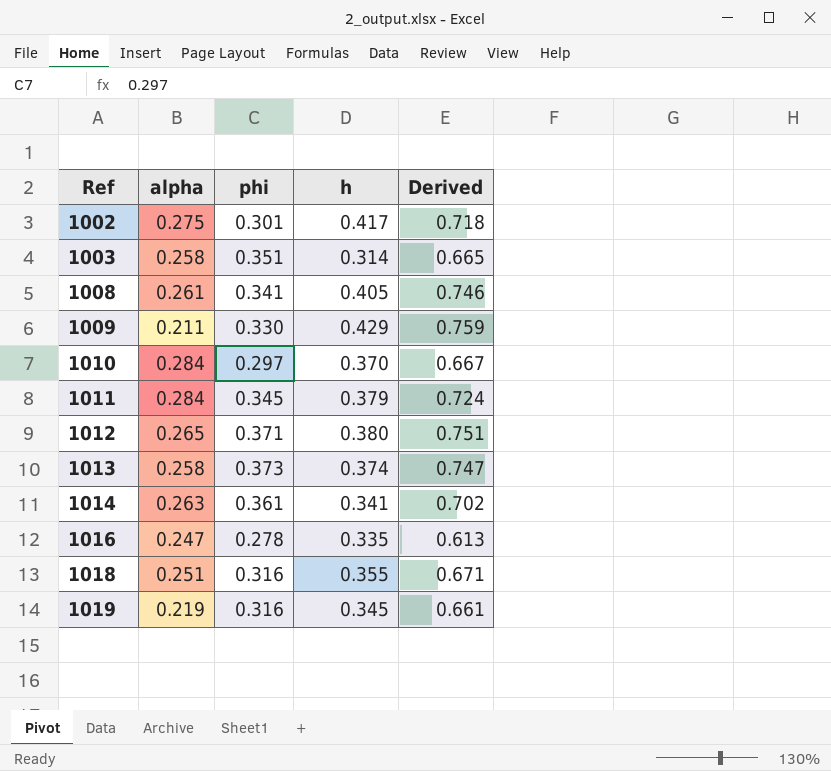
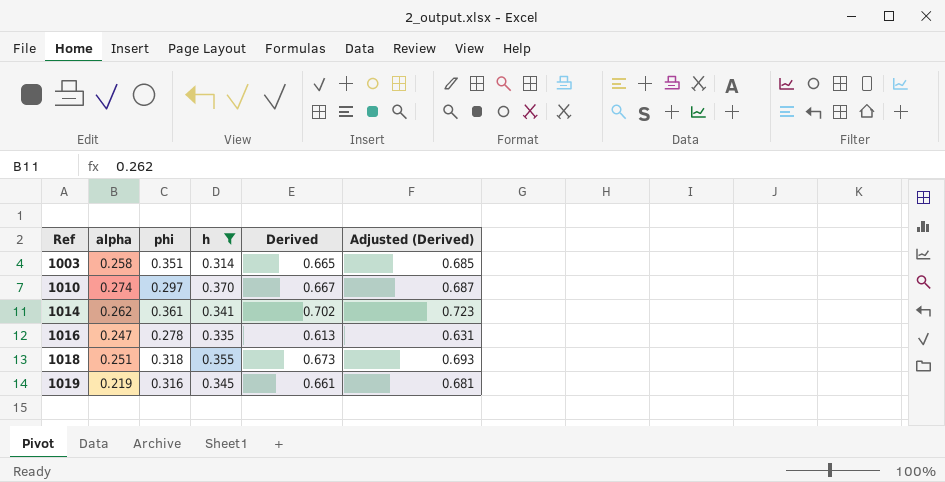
filter: none -> h <= 0.370
column Adjusted (Derived) | formula: none -> [Derived] * 1.03
1010 | alpha: 0.284 -> 0.274
1014 | alpha: 0.263 -> 0.262
1018 | phi: 0.316 -> 0.318
1018 | Derived: 0.671 -> 0.673

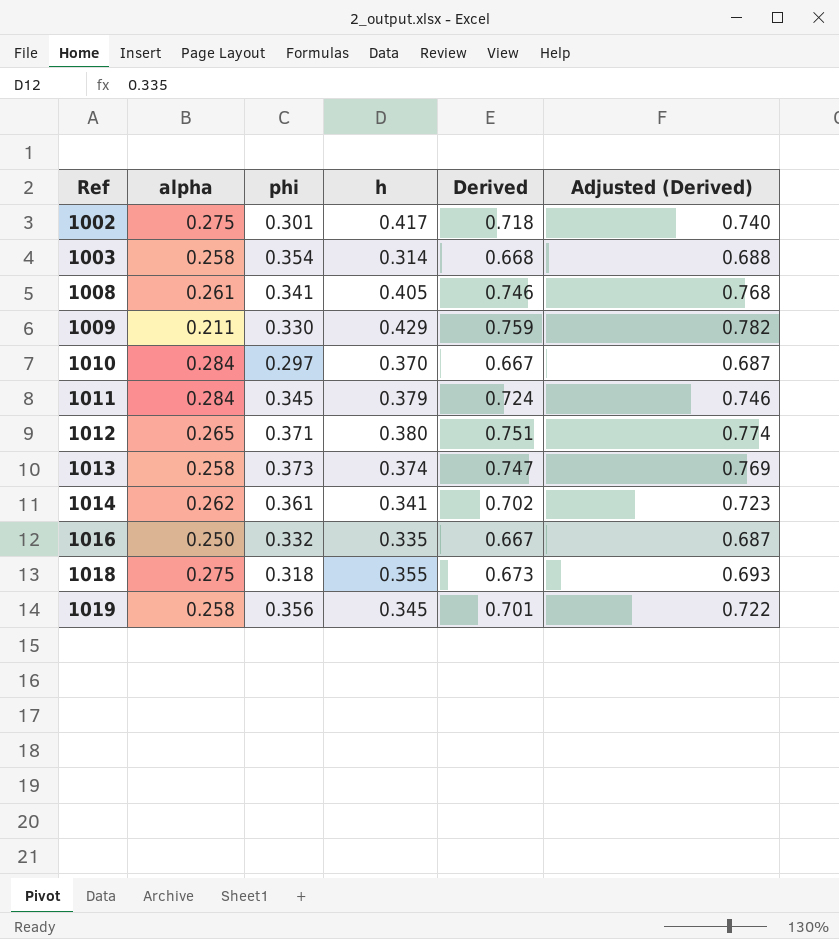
filter: h <= 0.370 -> none
1003 | phi: 0.351 -> 0.354
1003 | Derived: 0.665 -> 0.668
1003 | Adjusted (Derived): 0.685 -> 0.688
1010 | alpha: 0.274 -> 0.284
1016 | alpha: 0.247 -> 0.250
1016 | phi: 0.278 -> 0.332
1016 | Derived: 0.613 -> 0.667
1016 | Adjusted (Derived): 0.631 -> 0.687
1018 | alpha: 0.251 -> 0.275
1019 | alpha: 0.219 -> 0.258
1019 | phi: 0.316 -> 0.356
1019 | Derived: 0.661 -> 0.701
1019 | Adjusted (Derived): 0.681 -> 0.722

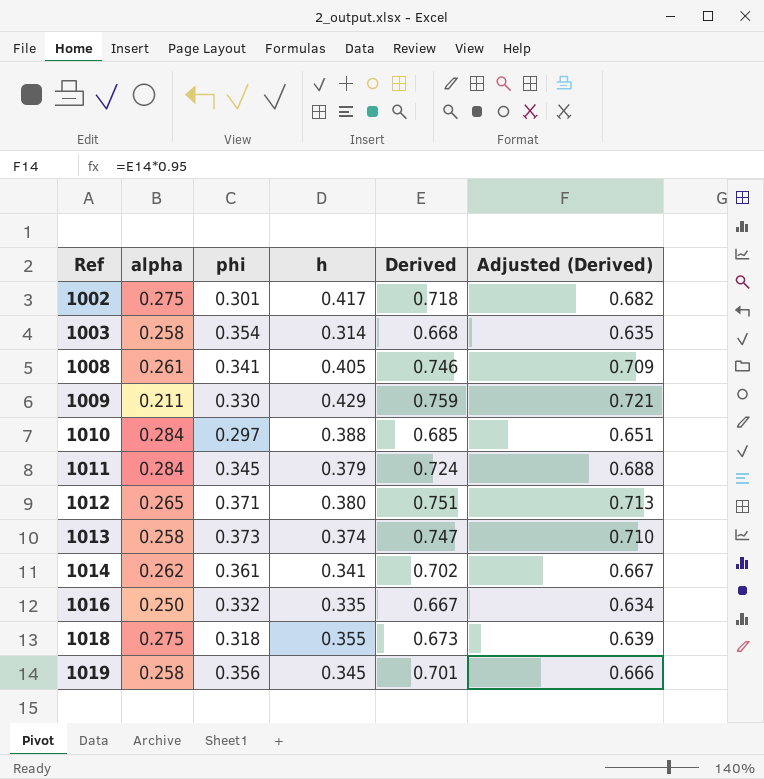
column Adjusted (Derived) | formula: [Derived] * 1.03 -> [Derived] * 0.95
1010 | h: 0.370 -> 0.388
1010 | Derived: 0.667 -> 0.685

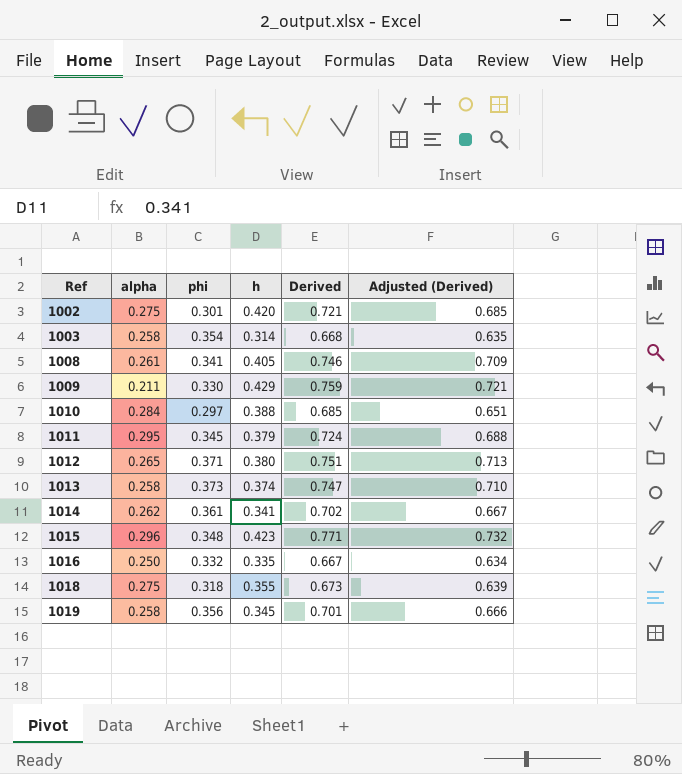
1002 | h: 0.417 -> 0.420
1002 | Derived: 0.718 -> 0.721
1002 | Adjusted (Derived): 0.682 -> 0.685
1011 | alpha: 0.284 -> 0.295
row 1015: none -> 0.296 | 0.348 | 0.423 | 0.771 | 0.732

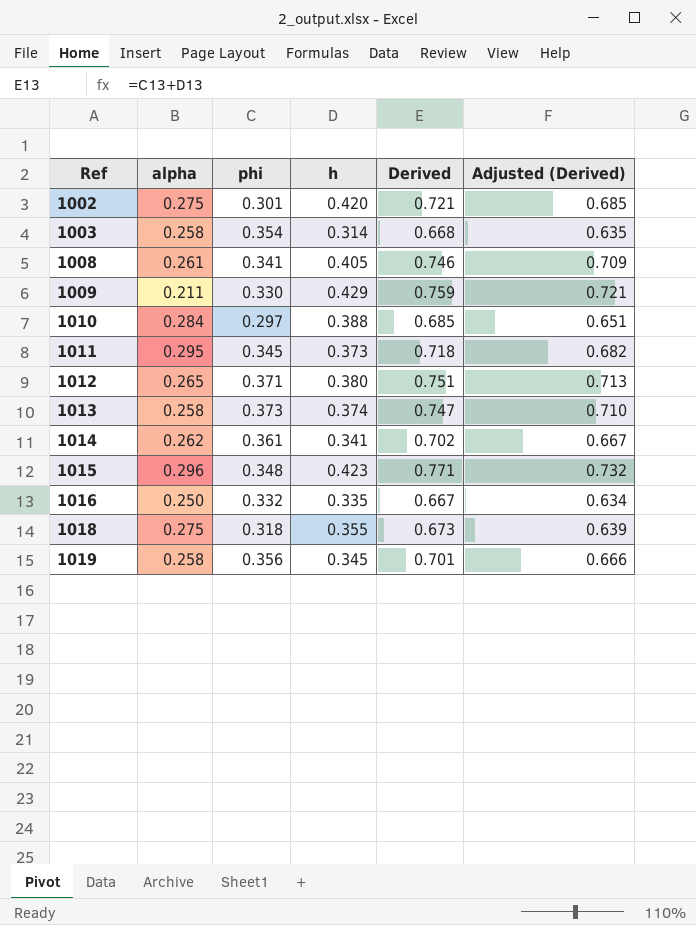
1011 | h: 0.379 -> 0.373
1011 | Derived: 0.724 -> 0.718
1011 | Adjusted (Derived): 0.688 -> 0.682

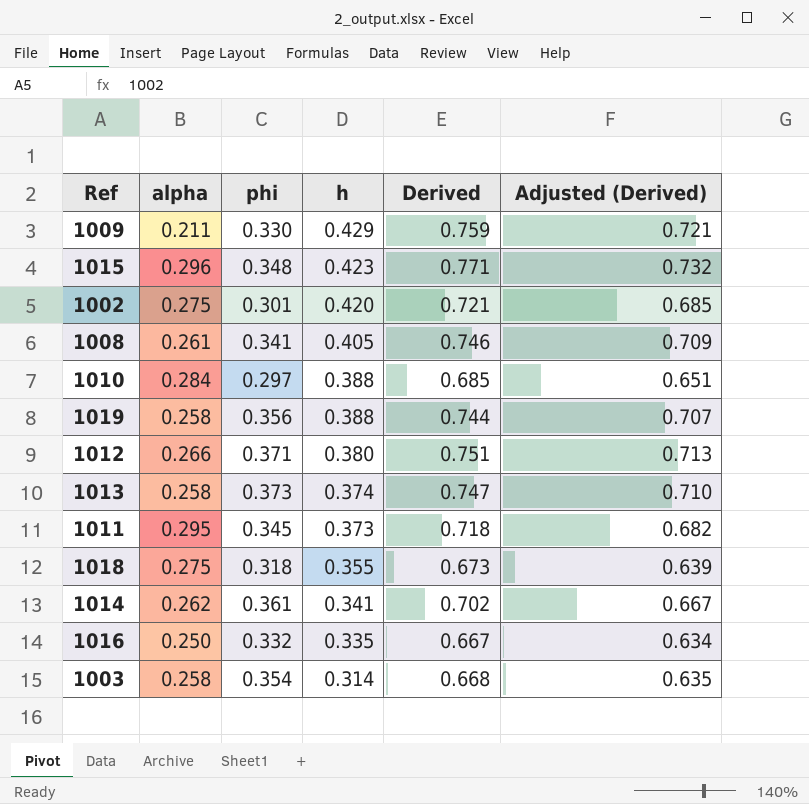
row order: Ref ascending -> h descending
1019 | h: 0.345 -> 0.388
1019 | Derived: 0.701 -> 0.744
1019 | Adjusted (Derived): 0.666 -> 0.707
1012 | alpha: 0.265 -> 0.266

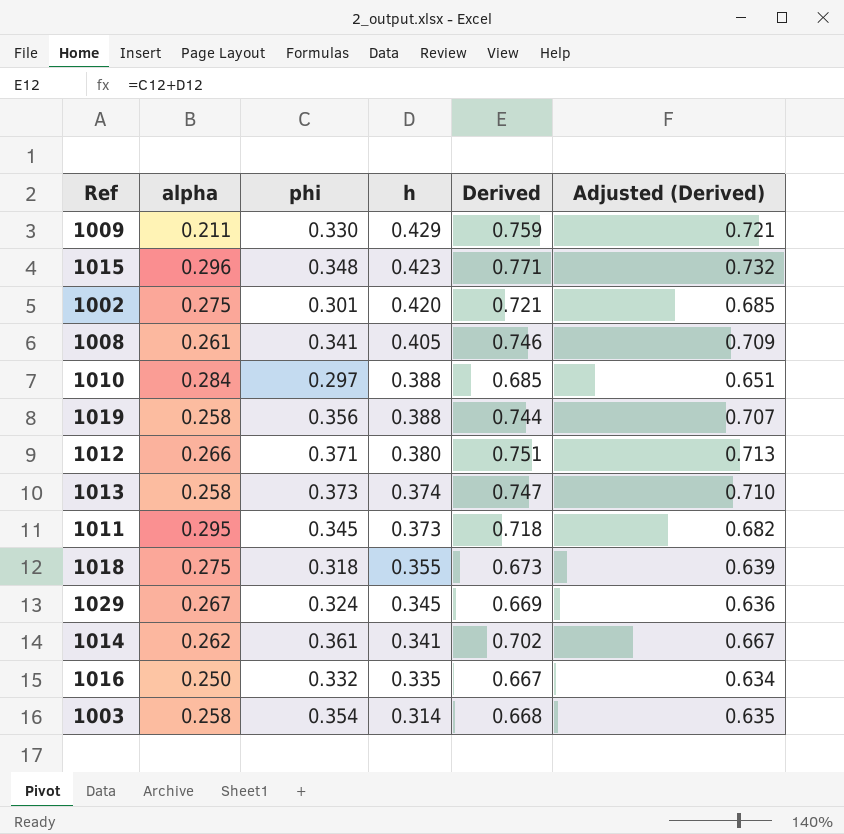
row 1029: none -> 0.267 | 0.324 | 0.345 | 0.669 | 0.636

